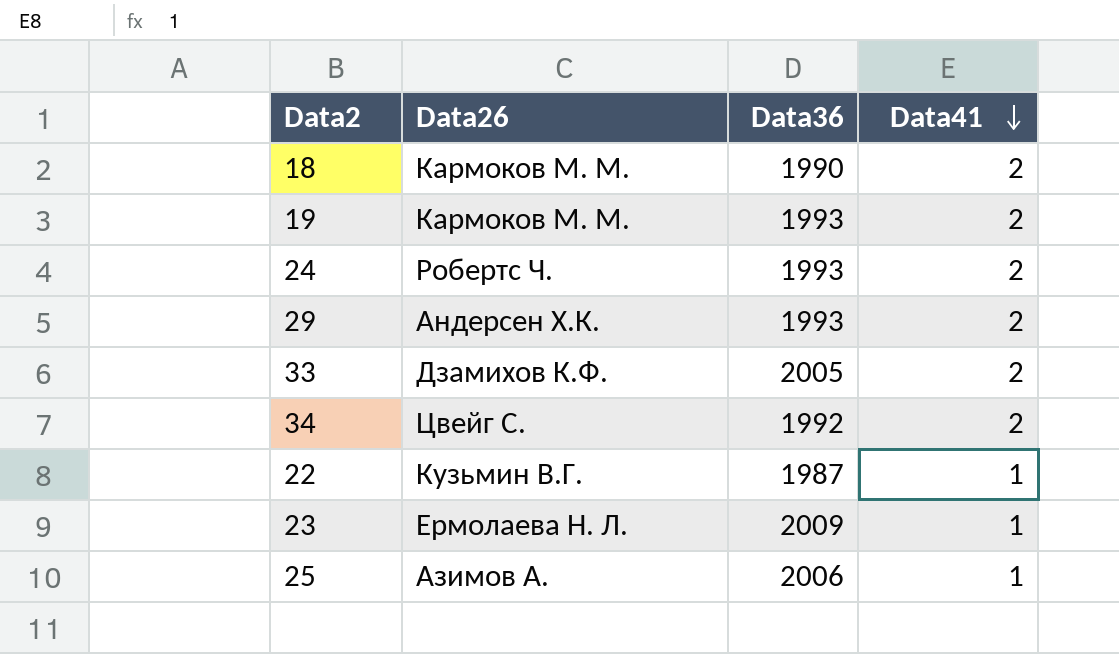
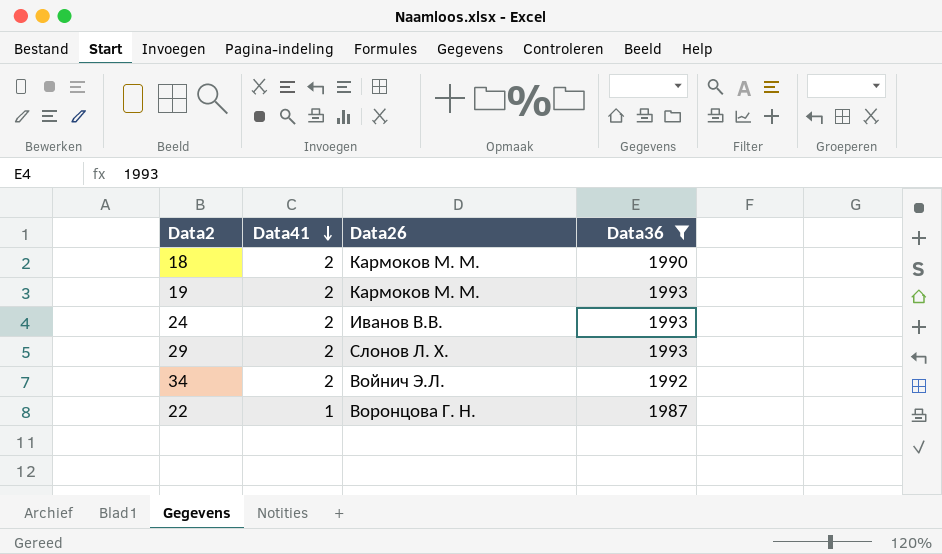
filter: none -> Data36 <= 1993
column Data41 | position: 4 -> 2
24 | Data26: Робертс Ч. -> Иванов В.В.
29 | Data26: Андерсен Х.К. -> Слонов Л. Х.
34 | Data26: Цвейг С. -> Войнич Э.Л.
22 | Data26: Кузьмин В.Г. -> Воронцова Г. Н.

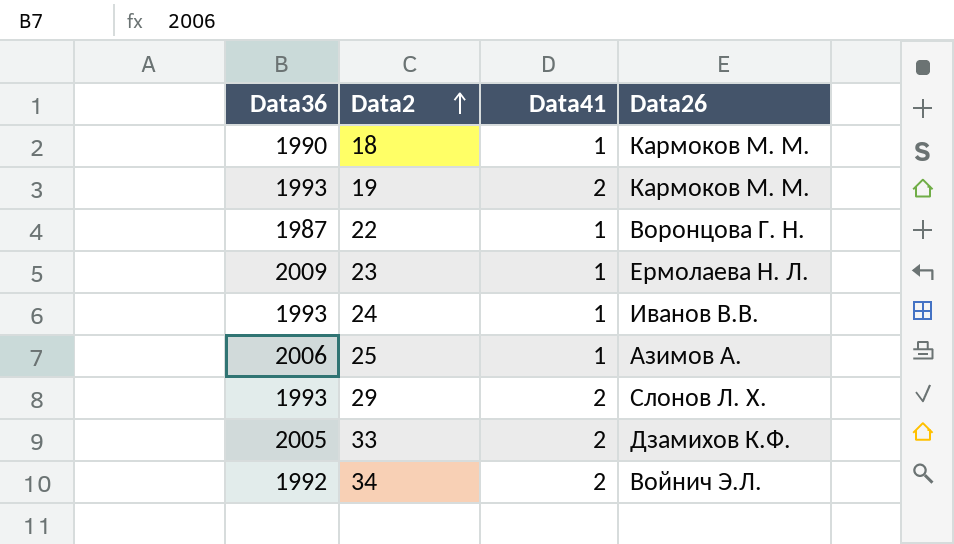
filter: Data36 <= 1993 -> none
row order: Data41 descending -> Data2 ascending
column Data36 | position: 4 -> 1
18 | Data41: 2 -> 1
24 | Data41: 2 -> 1

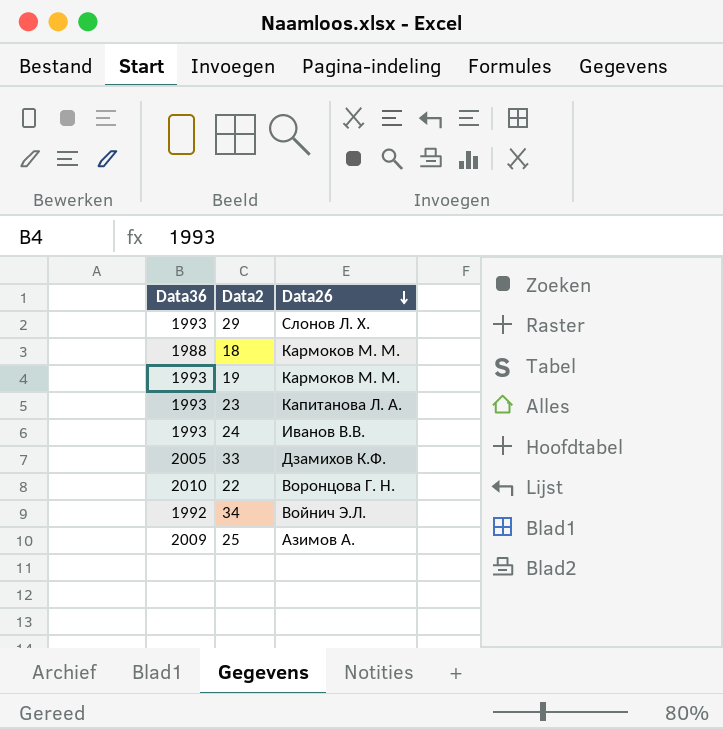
row order: Data2 ascending -> Data26 descending
column Data41 | position: 3 -> none
18 | Data36: 1990 -> 1988
23 | Data36: 2009 -> 1993
23 | Data26: Ермолаева Н. Л. -> Капитанова Л. А.
22 | Data36: 1987 -> 2010
25 | Data36: 2006 -> 2009

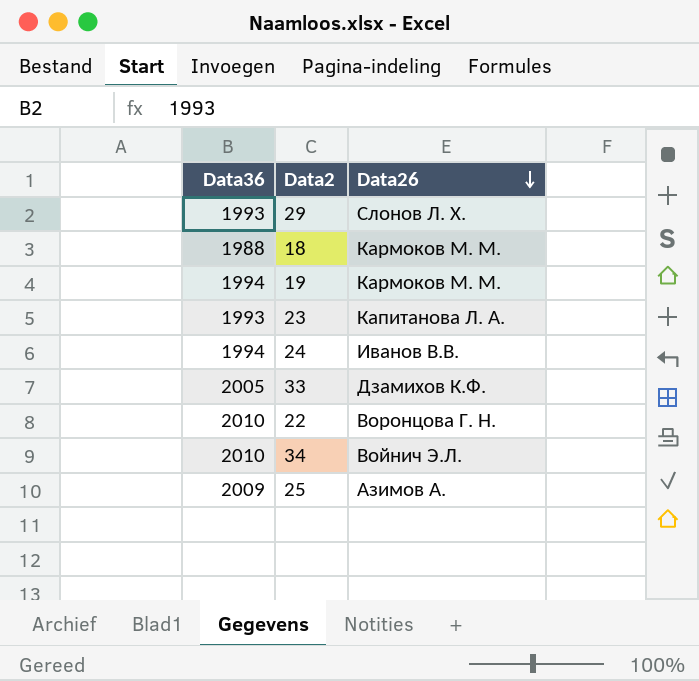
19 | Data36: 1993 -> 1994
24 | Data36: 1993 -> 1994
34 | Data36: 1992 -> 2010

